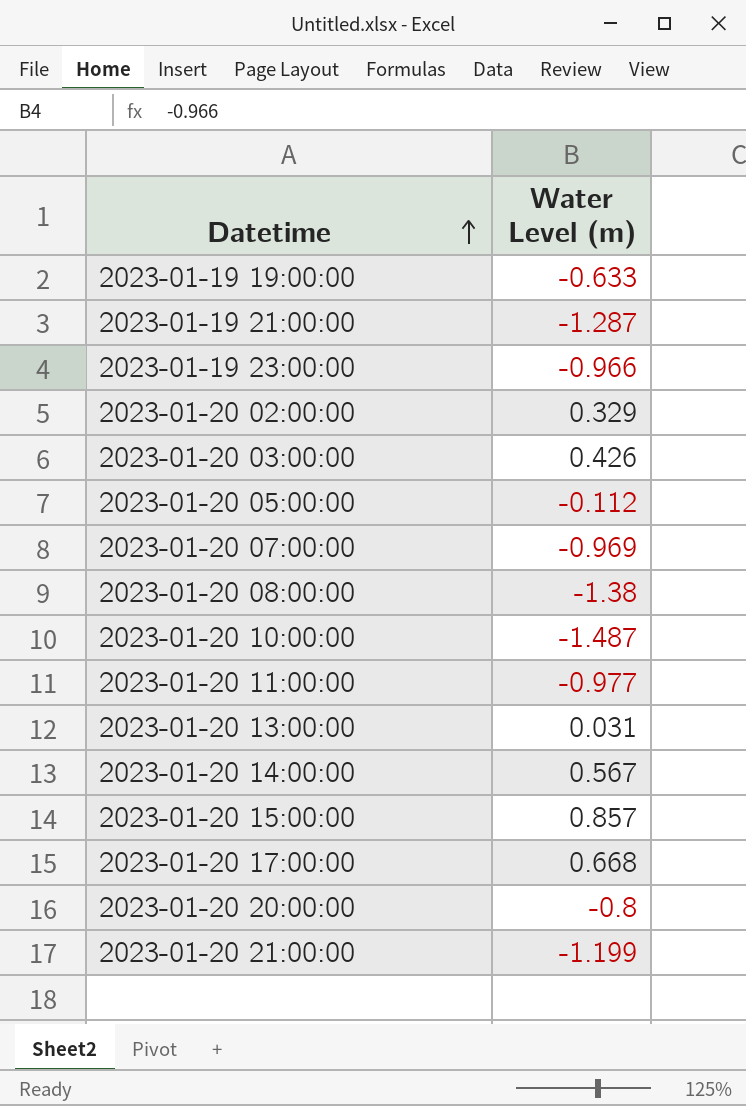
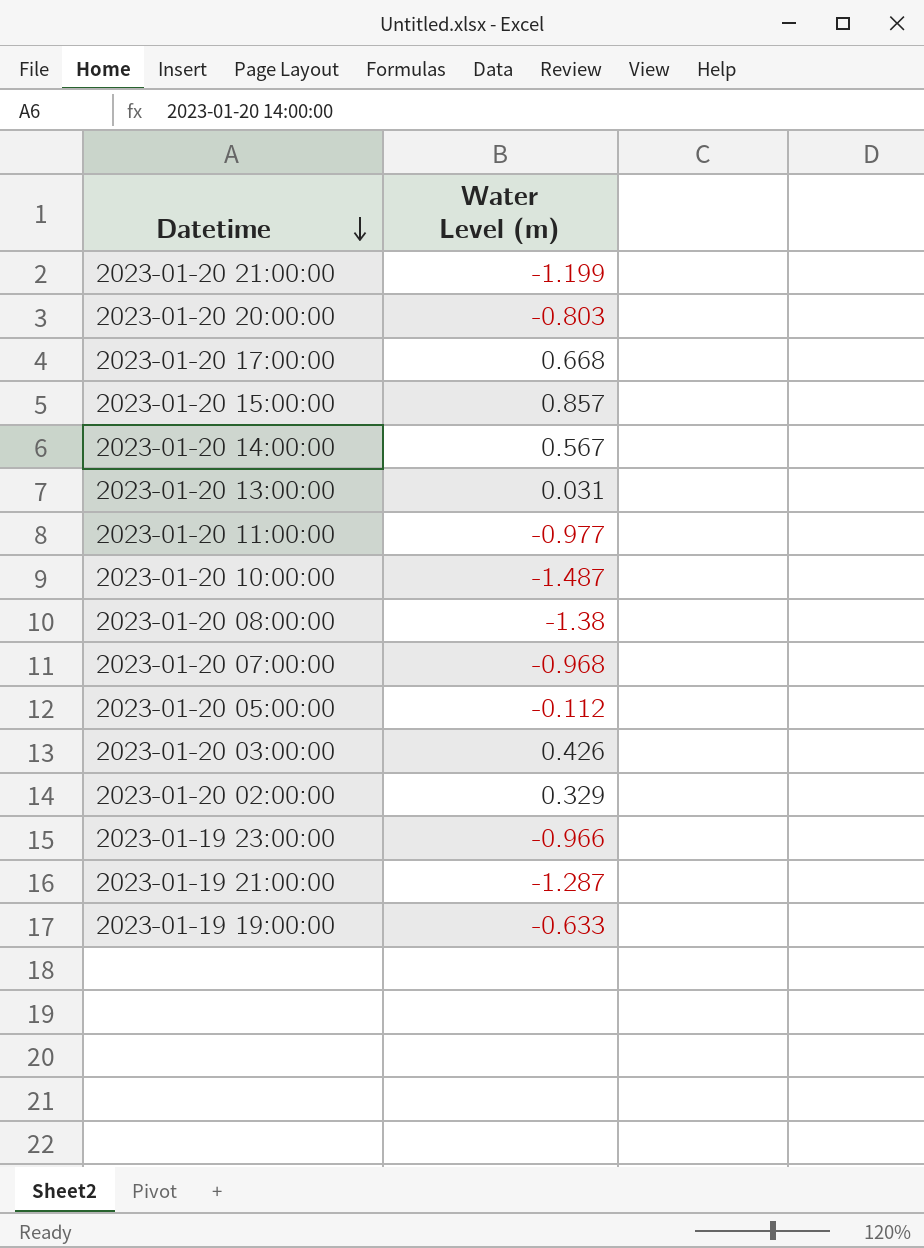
row order: Datetime ascending -> Datetime descending
2023-01-20 20:00:00 | Water Level (m): -0.8 -> -0.803
2023-01-20 07:00:00 | Water Level (m): -0.969 -> -0.968

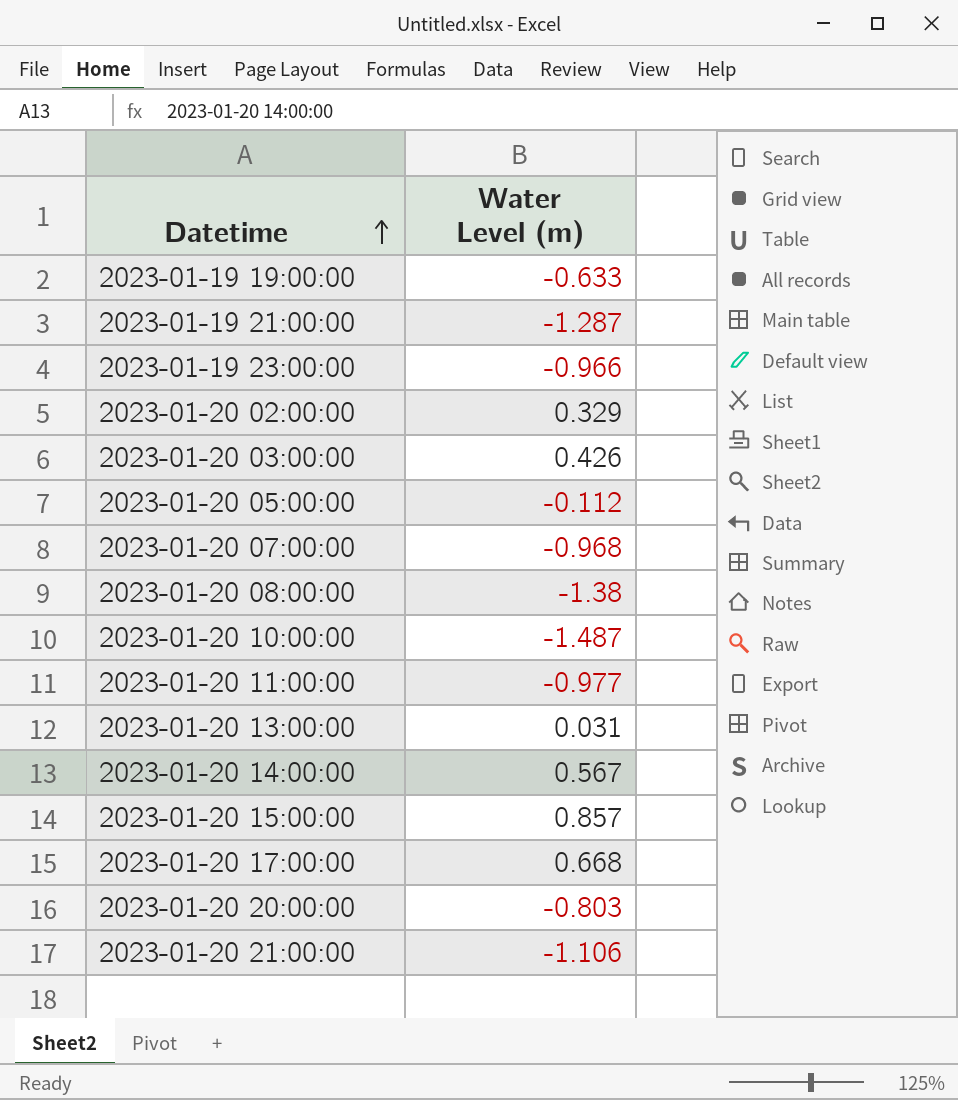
row order: Datetime descending -> Datetime ascending
2023-01-20 21:00:00 | Water Level (m): -1.199 -> -1.106

